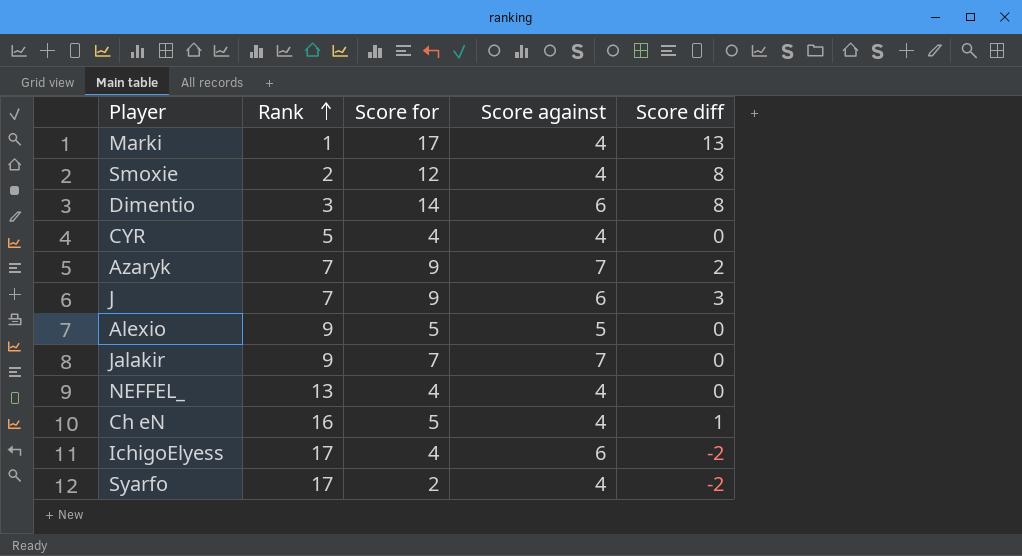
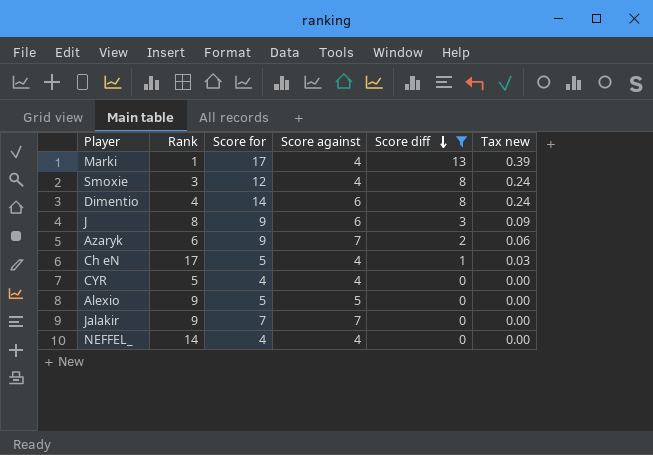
filter: none -> Score diff != -2
row order: Rank ascending -> Score diff descending
column Tax new | formula: none -> [Score diff] * 0.03
Smoxie | Rank: 2 -> 3
Dimentio | Rank: 3 -> 4
J | Rank: 7 -> 8
Azaryk | Rank: 7 -> 6
Ch eN | Rank: 16 -> 17
NEFFEL_ | Rank: 13 -> 14

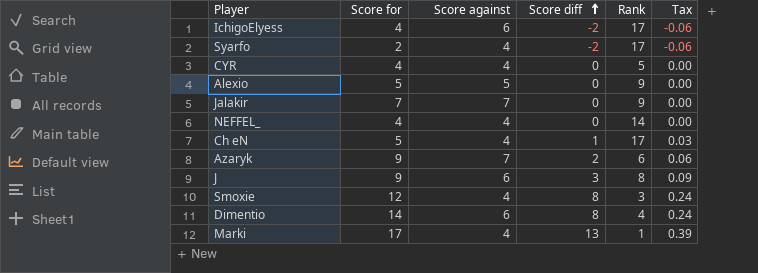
filter: Score diff != -2 -> none
row order: Score diff descending -> Score diff ascending
column Rank | position: 2 -> 5
column name: Tax new -> Tax

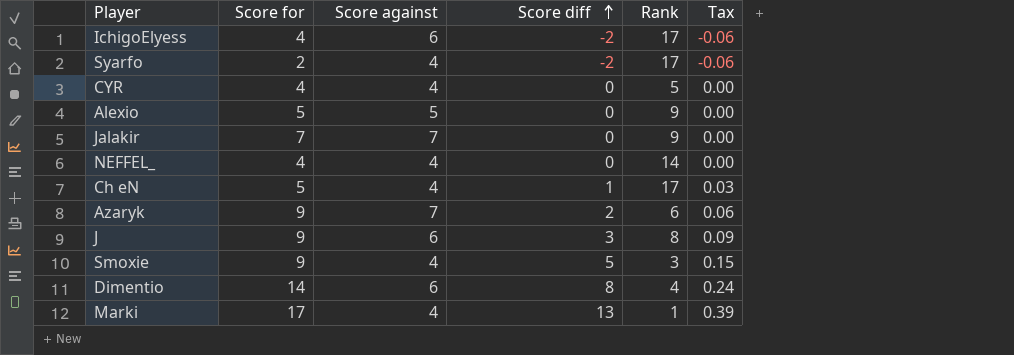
Smoxie | Score for: 12 -> 9
Smoxie | Score diff: 8 -> 5
Smoxie | Tax: 0.24 -> 0.15

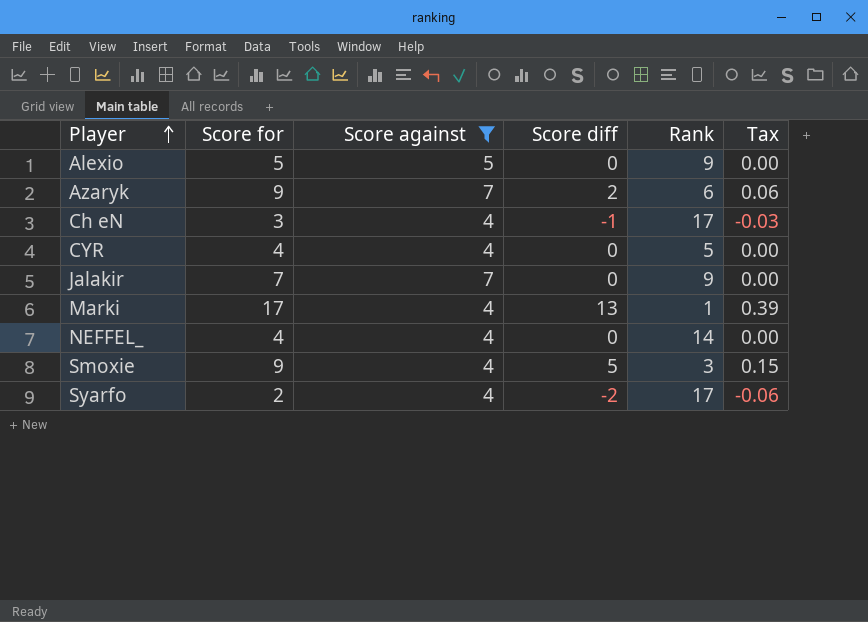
filter: none -> Score against != 6
row order: Score diff ascending -> Player ascending
Ch eN | Score for: 5 -> 3
Ch eN | Score diff: 1 -> -1
Ch eN | Tax: 0.03 -> -0.03

